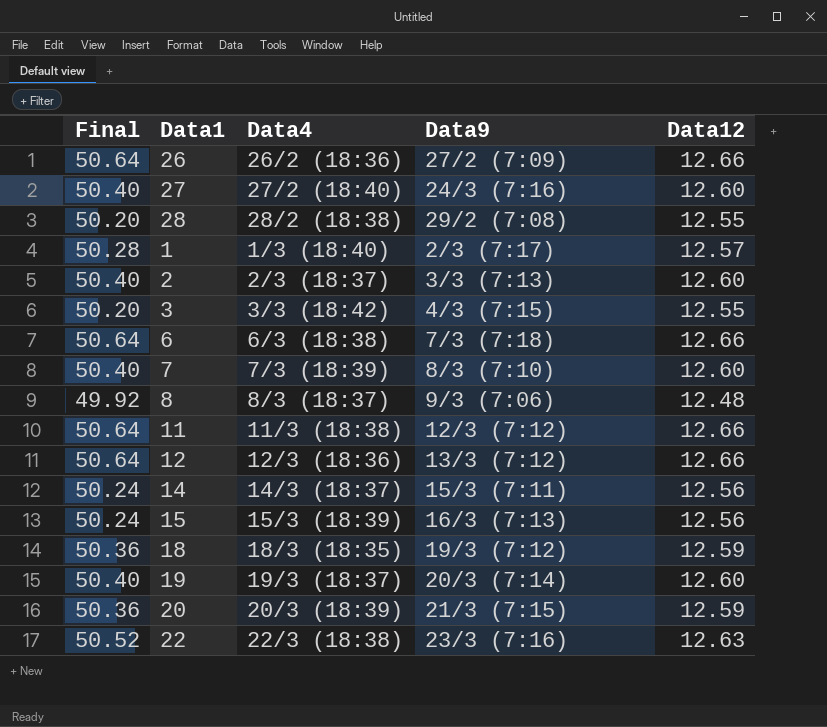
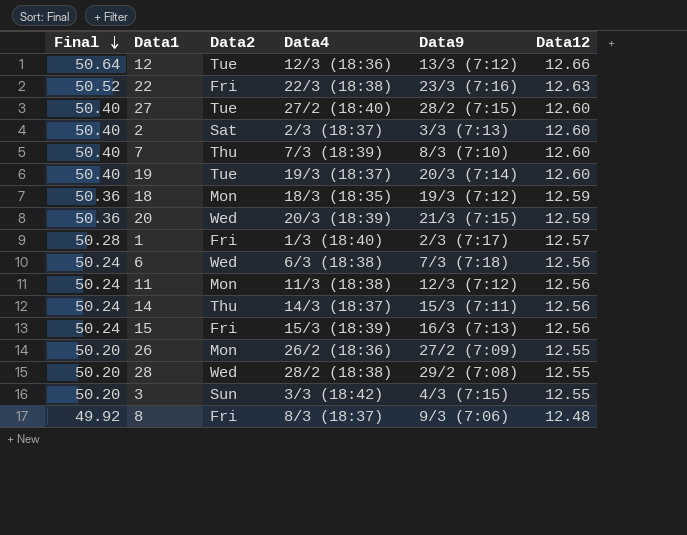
row order: none -> Final descending
column Data2 | position: none -> 3
27 | Data9: 24/3 (7:16) -> 28/2 (7:15)
6 | Final: 50.64 -> 50.24
6 | Data12: 12.66 -> 12.56
11 | Final: 50.64 -> 50.24
11 | Data12: 12.66 -> 12.56
26 | Final: 50.64 -> 50.20
26 | Data12: 12.66 -> 12.55

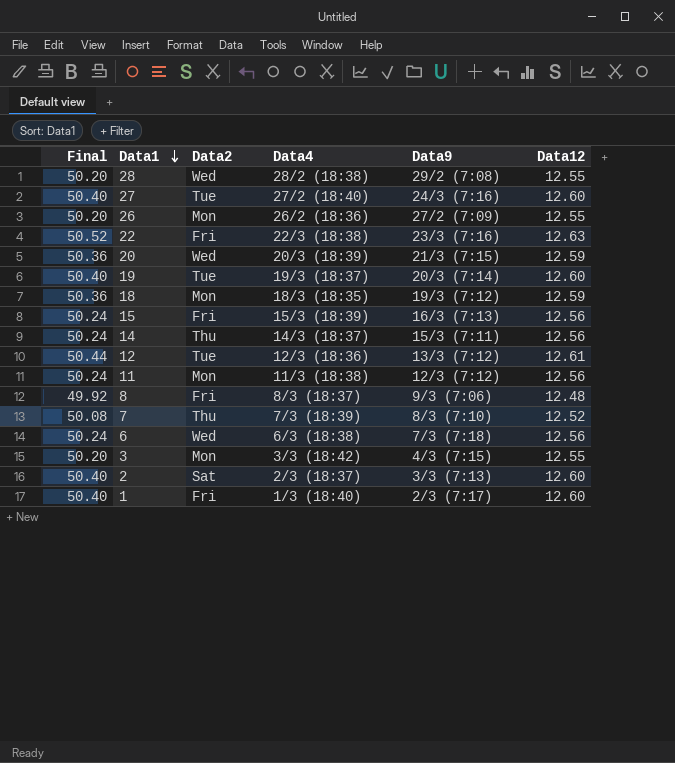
row order: Final descending -> Data1 descending
27 | Data9: 28/2 (7:15) -> 24/3 (7:16)
12 | Final: 50.64 -> 50.44
12 | Data12: 12.66 -> 12.61
7 | Final: 50.40 -> 50.08
7 | Data12: 12.60 -> 12.52
3 | Data2: Sun -> Mon
1 | Final: 50.28 -> 50.40
1 | Data12: 12.57 -> 12.60

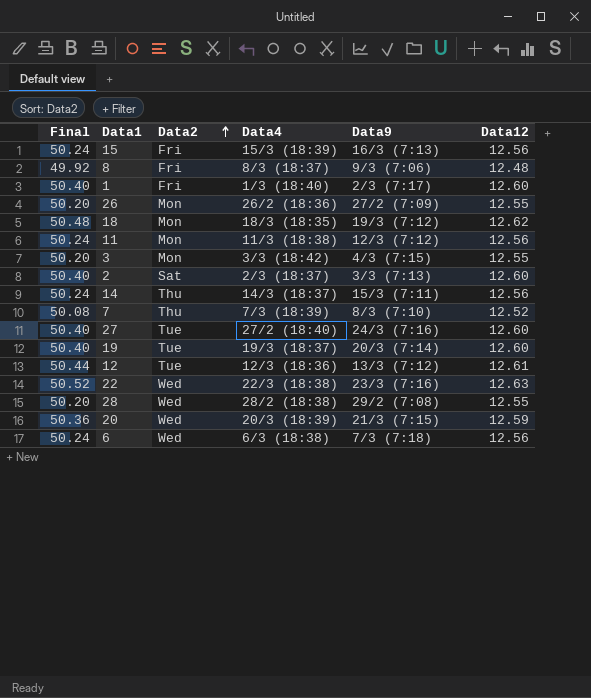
row order: Data1 descending -> Data2 ascending
18 | Final: 50.36 -> 50.48
18 | Data12: 12.59 -> 12.62
22 | Data2: Fri -> Wed

